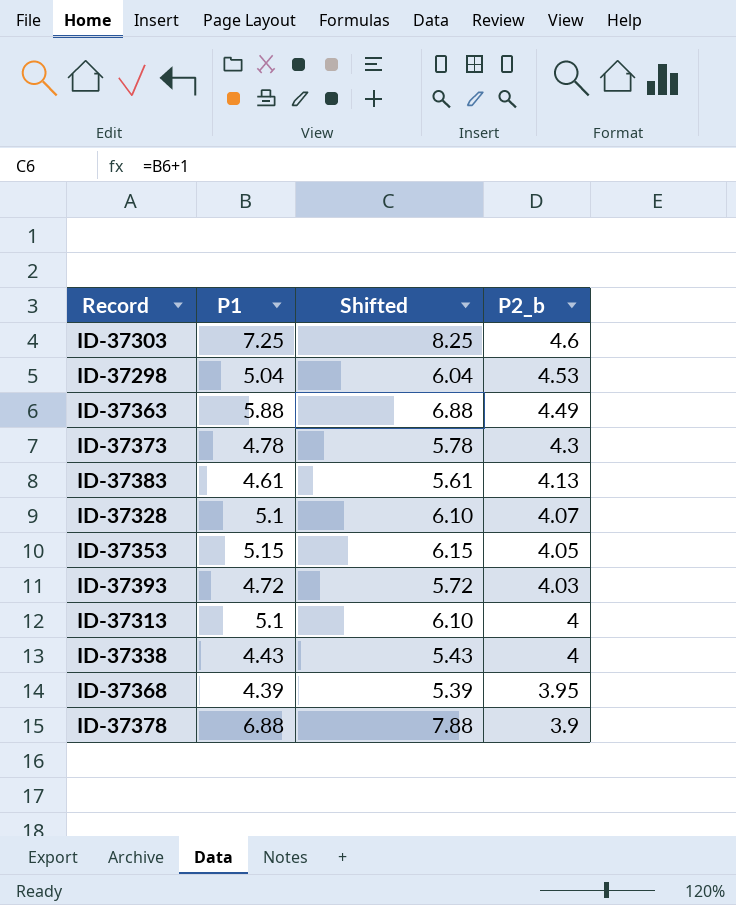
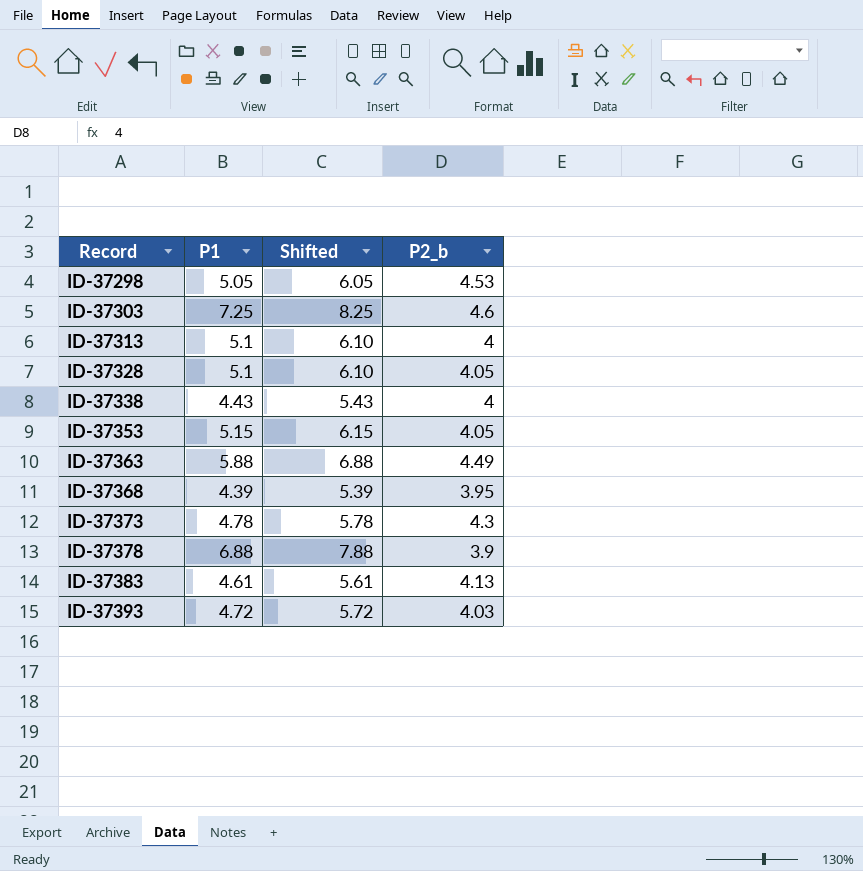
row order: P2_b descending -> Record ascending
ID-37298 | P1: 5.04 -> 5.05
ID-37298 | Shifted: 6.04 -> 6.05
ID-37328 | P2_b: 4.07 -> 4.05

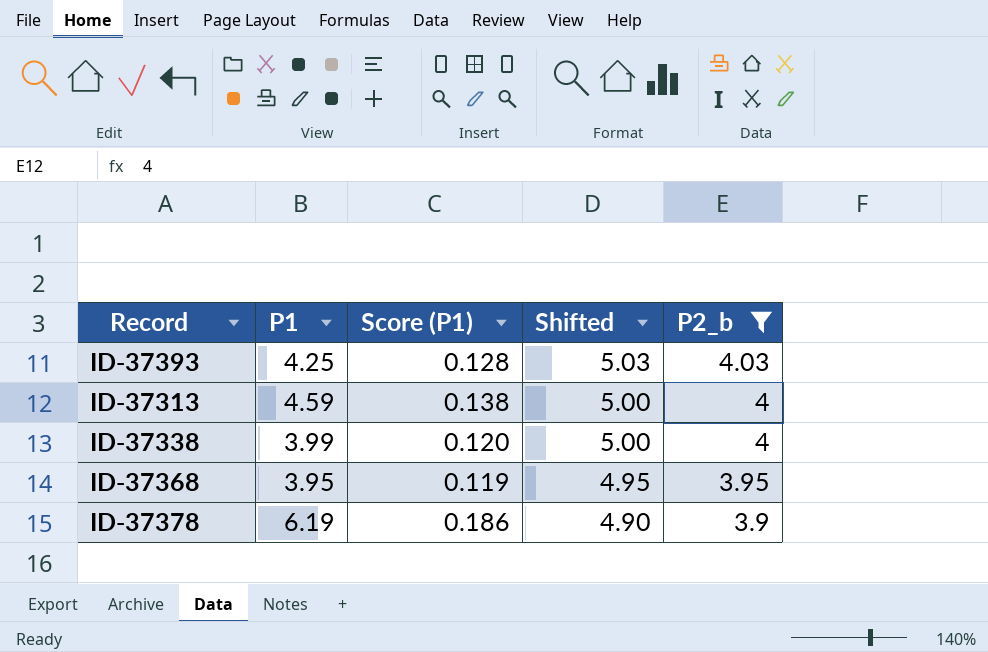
filter: none -> P2_b <= 4.03
row order: Record ascending -> Shifted descending
column Score (P1) | formula: none -> [P1] * 0.03
column Shifted | formula: [P1] + 1 -> [P2_b] + 1
ID-37393 | P1: 4.72 -> 4.25
ID-37313 | P1: 5.1 -> 4.59
ID-37338 | P1: 4.43 -> 3.99
ID-37368 | P1: 4.39 -> 3.95
ID-37378 | P1: 6.88 -> 6.19

